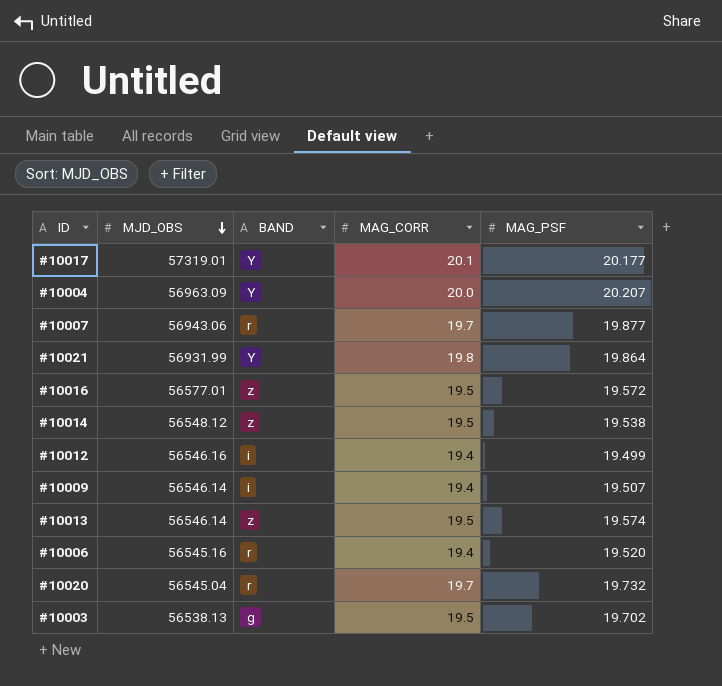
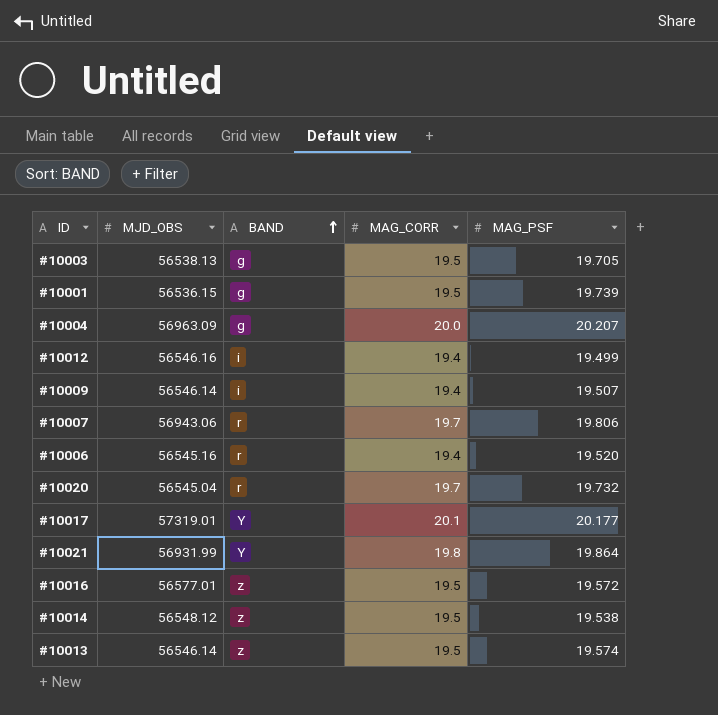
row order: MJD_OBS descending -> BAND ascending
#10003 | MAG_PSF: 19.702 -> 19.705
row #10001: none -> 56536.15 | g | 19.5 | 19.739
#10004 | BAND: Y -> g
#10007 | MAG_PSF: 19.877 -> 19.806

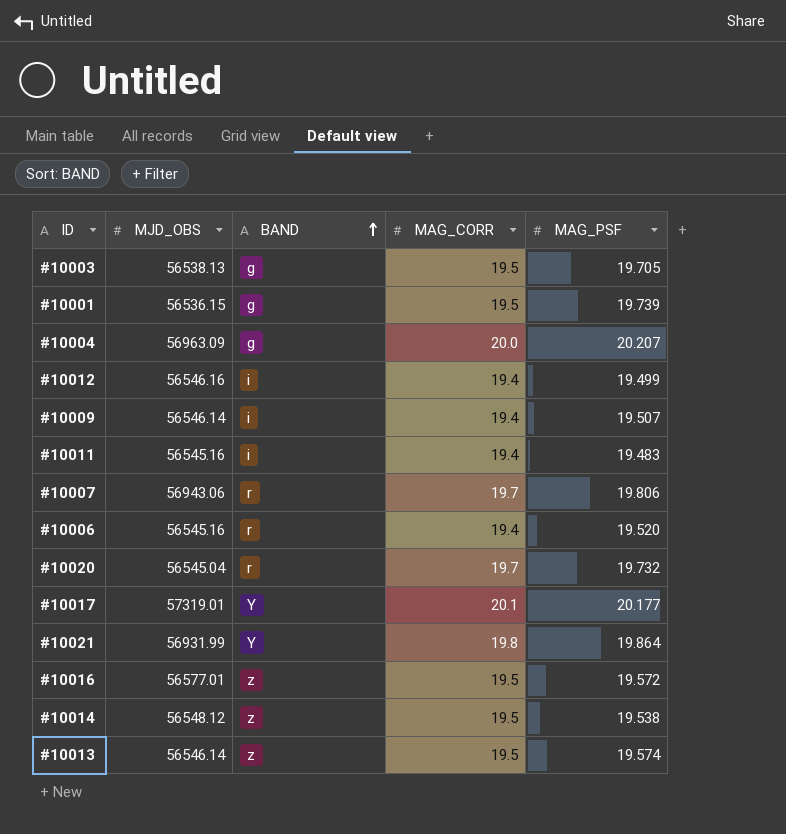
row #10011: none -> 56545.16 | i | 19.4 | 19.483

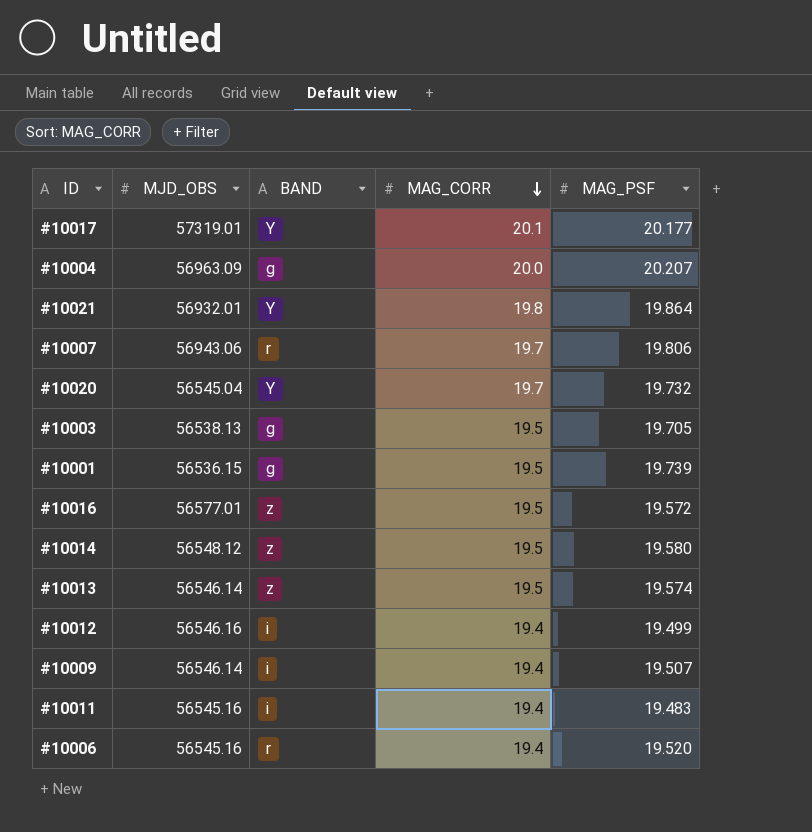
row order: BAND ascending -> MAG_CORR descending
#10021 | MJD_OBS: 56931.99 -> 56932.01
#10020 | BAND: r -> Y
#10014 | MAG_PSF: 19.538 -> 19.580

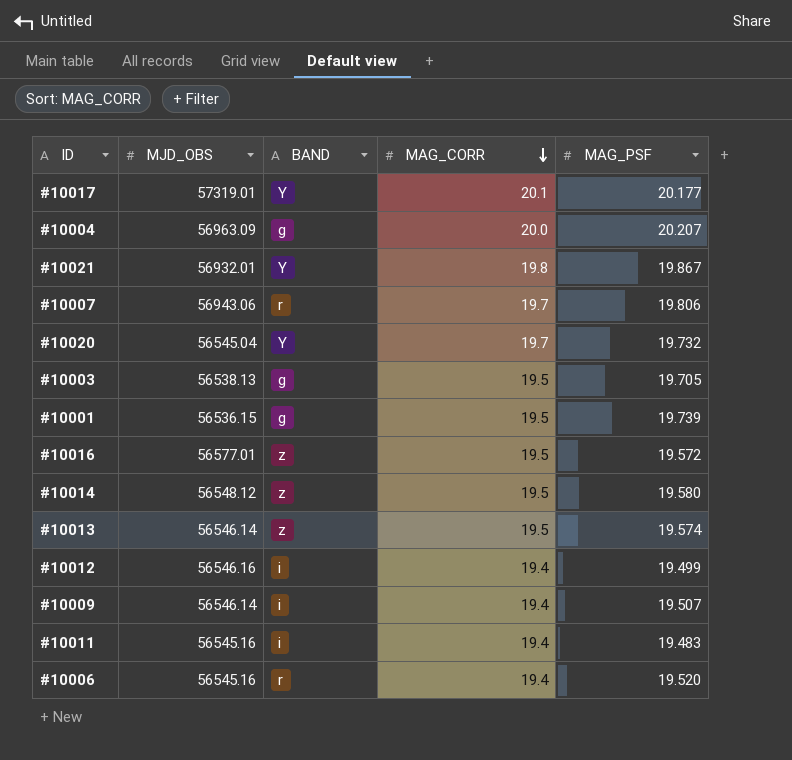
#10021 | MAG_PSF: 19.864 -> 19.867

